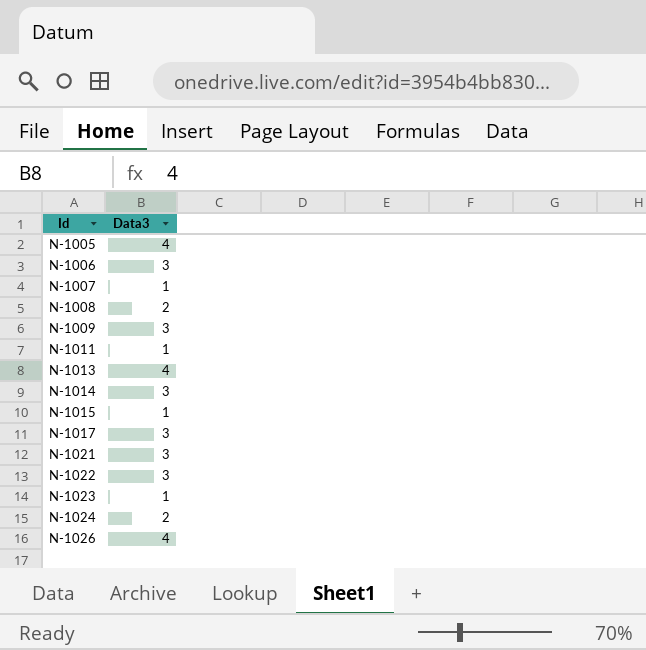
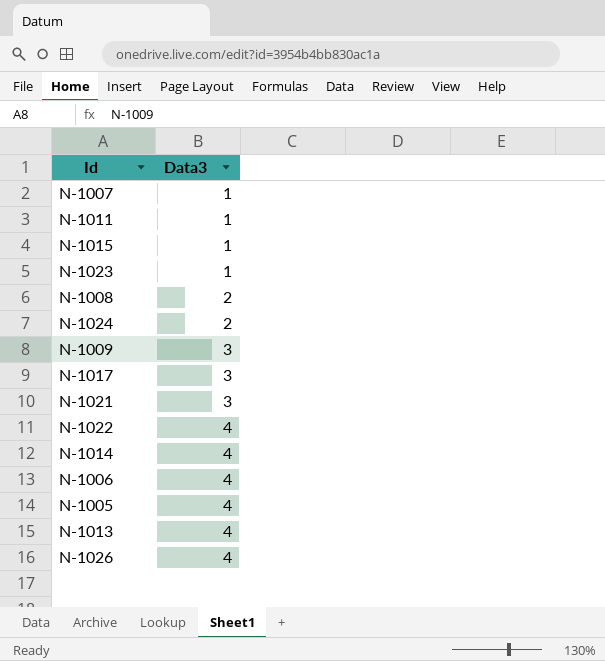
row order: Id ascending -> Data3 ascending
N-1022 | Data3: 3 -> 4
N-1014 | Data3: 3 -> 4
N-1006 | Data3: 3 -> 4

